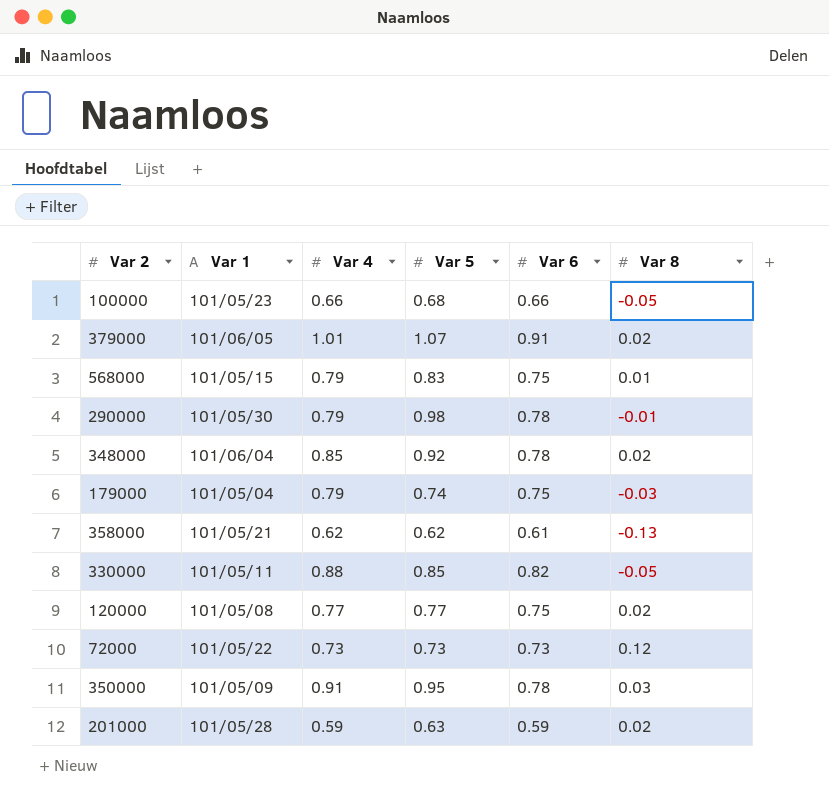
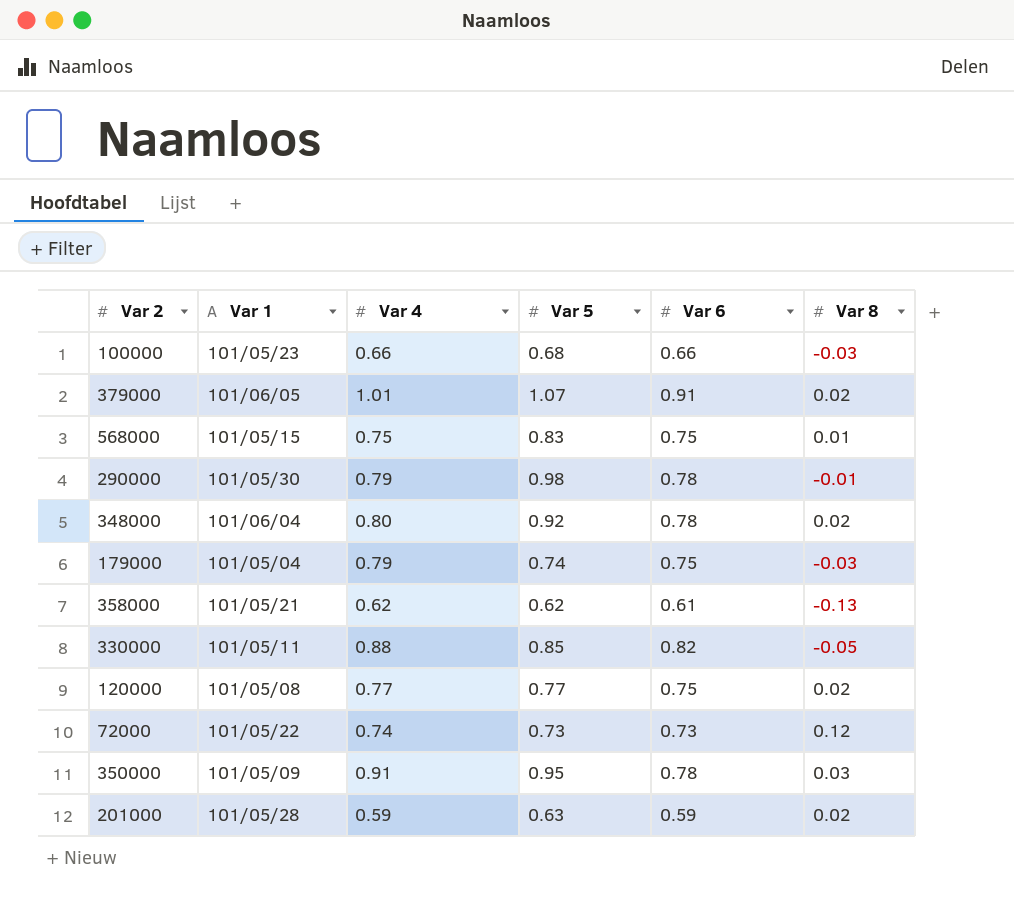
100000 | Var 8: -0.05 -> -0.03
568000 | Var 4: 0.79 -> 0.75
348000 | Var 4: 0.85 -> 0.80
72000 | Var 4: 0.73 -> 0.74

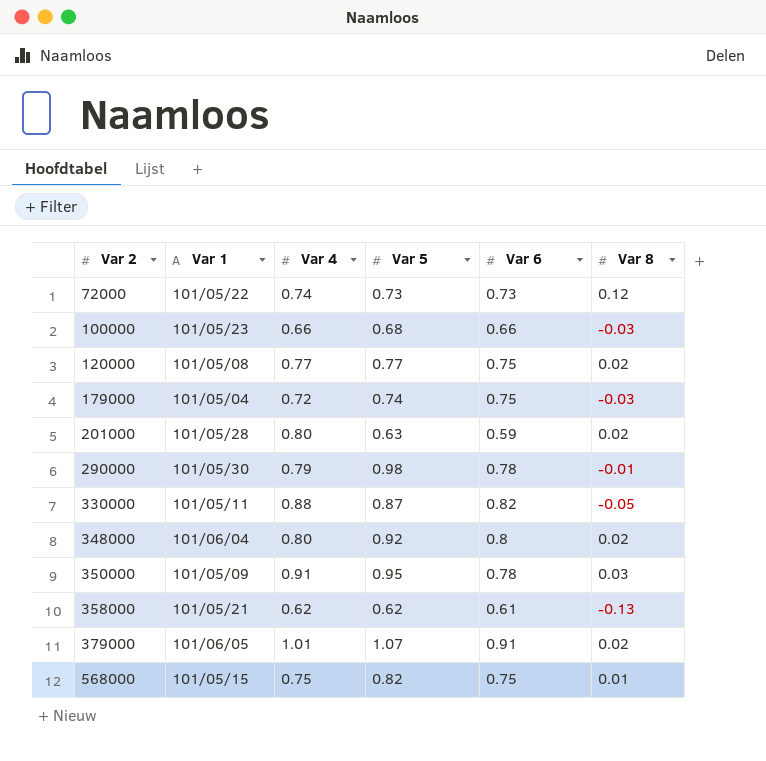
row order: none -> Var 2 ascending
179000 | Var 4: 0.79 -> 0.72
201000 | Var 4: 0.59 -> 0.80
330000 | Var 5: 0.85 -> 0.87
348000 | Var 6: 0.78 -> 0.8
568000 | Var 5: 0.83 -> 0.82

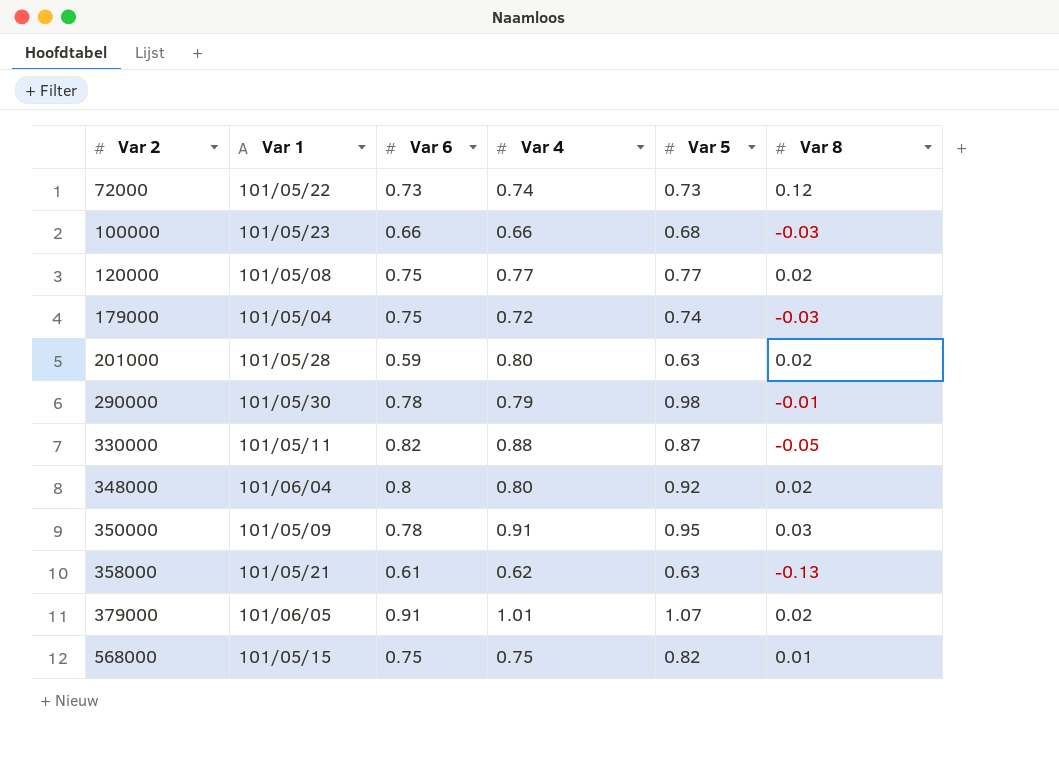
column Var 6 | position: 5 -> 3
358000 | Var 5: 0.62 -> 0.63

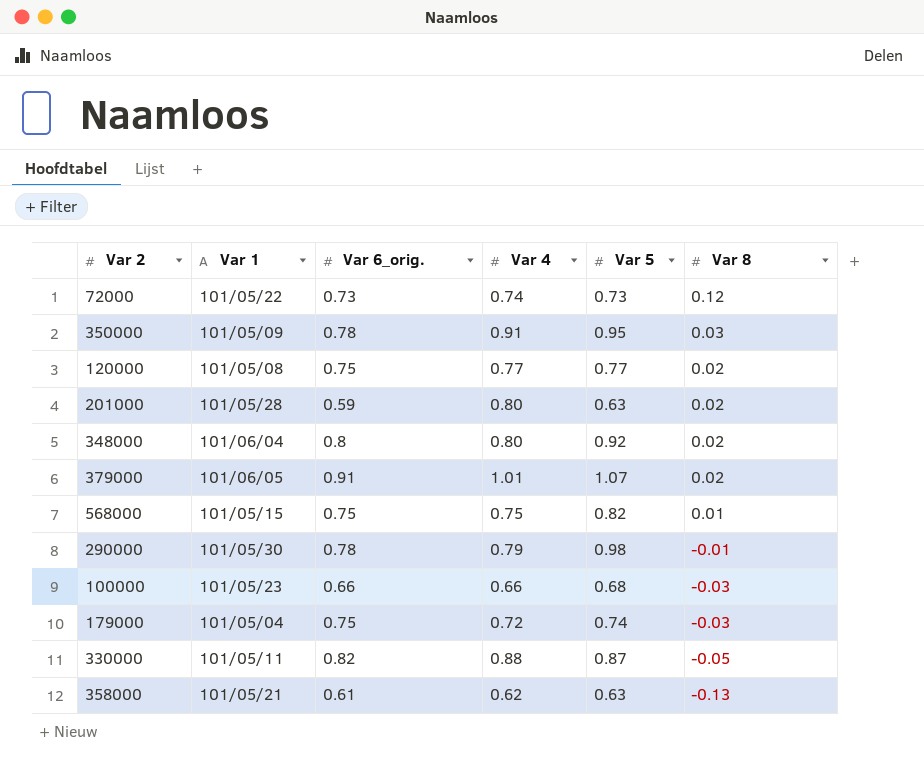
row order: Var 2 ascending -> Var 8 descending
column name: Var 6 -> Var 6_orig.

